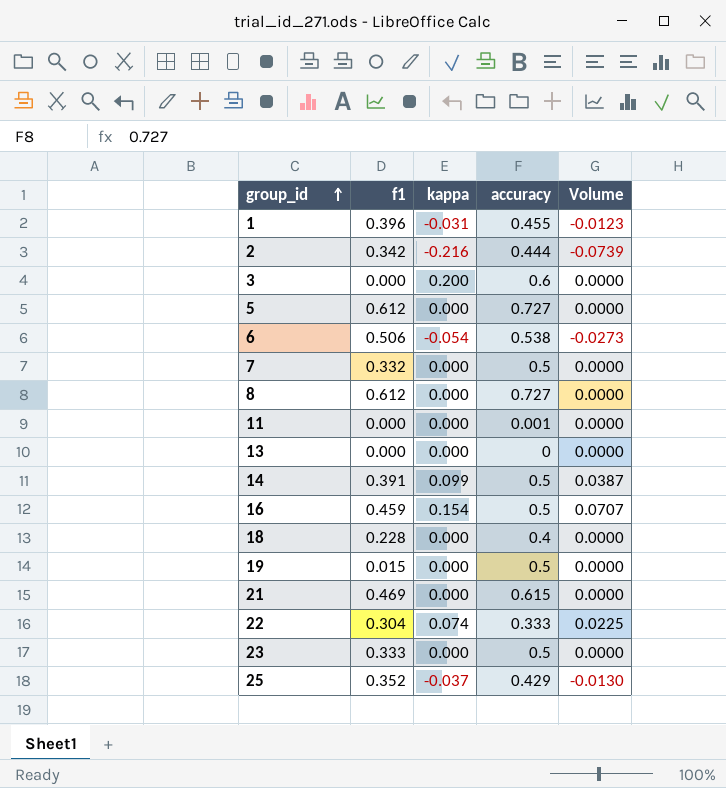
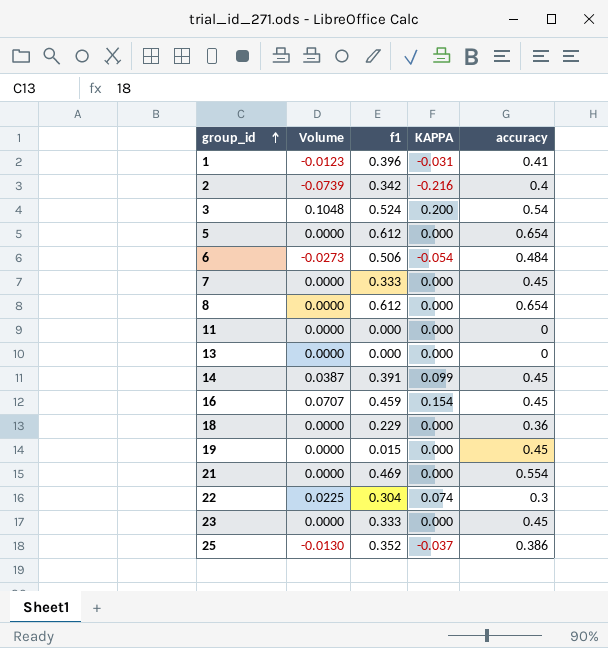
column Volume | position: 5 -> 2
column name: kappa -> KAPPA
1 | accuracy: 0.455 -> 0.41
2 | accuracy: 0.444 -> 0.4
3 | Volume: 0.0000 -> 0.1048
3 | f1: 0.000 -> 0.524
3 | accuracy: 0.6 -> 0.54
5 | accuracy: 0.727 -> 0.654
6 | accuracy: 0.538 -> 0.484
7 | f1: 0.332 -> 0.333
7 | accuracy: 0.5 -> 0.45
8 | accuracy: 0.727 -> 0.654
11 | accuracy: 0.001 -> 0
14 | accuracy: 0.5 -> 0.45
16 | accuracy: 0.5 -> 0.45
18 | f1: 0.228 -> 0.229
18 | accuracy: 0.4 -> 0.36
19 | accuracy: 0.5 -> 0.45
21 | accuracy: 0.615 -> 0.554
22 | accuracy: 0.333 -> 0.3
23 | accuracy: 0.5 -> 0.45
25 | accuracy: 0.429 -> 0.386

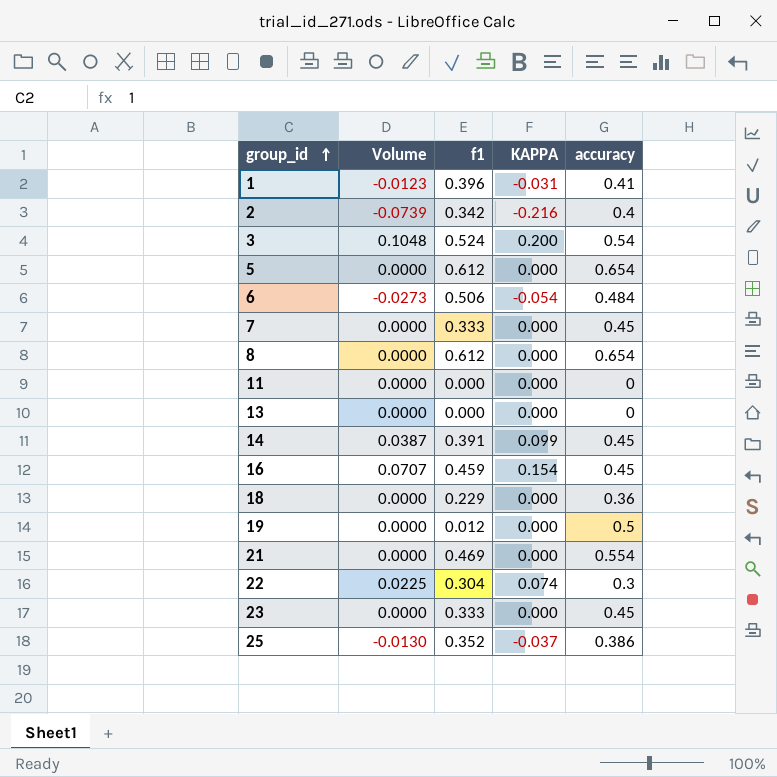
19 | f1: 0.015 -> 0.012
19 | accuracy: 0.45 -> 0.5

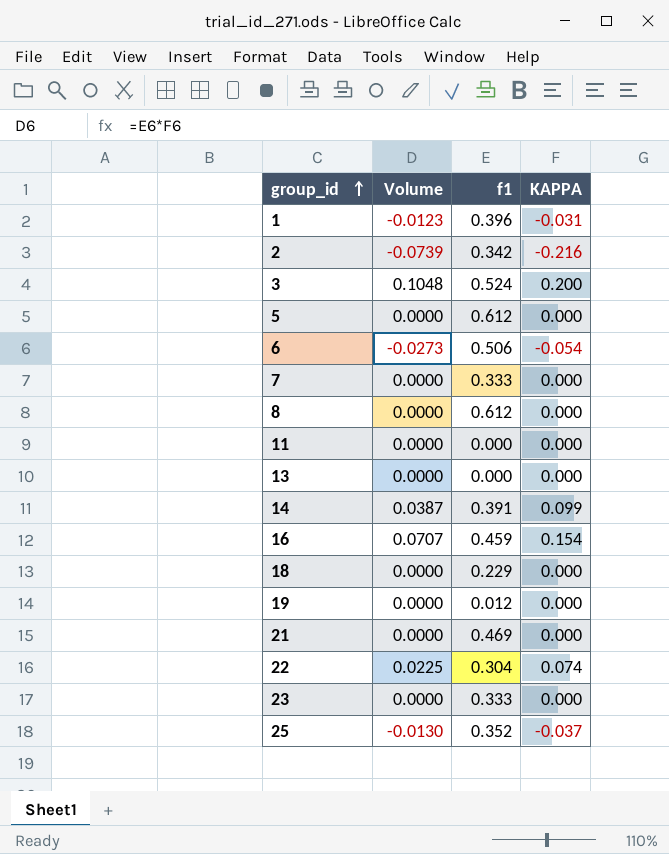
column accuracy | position: 5 -> none

